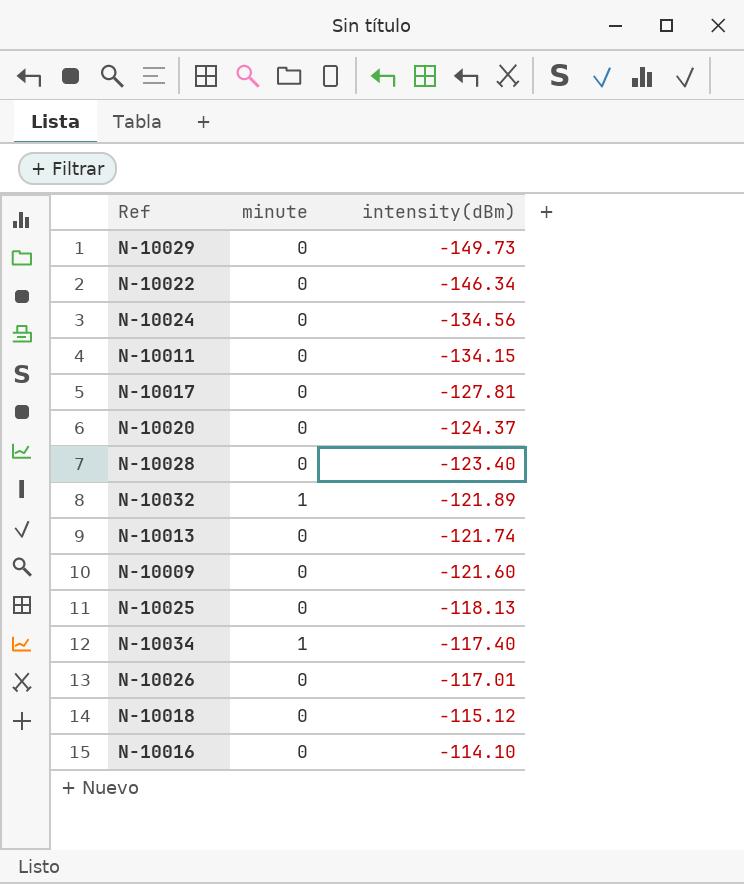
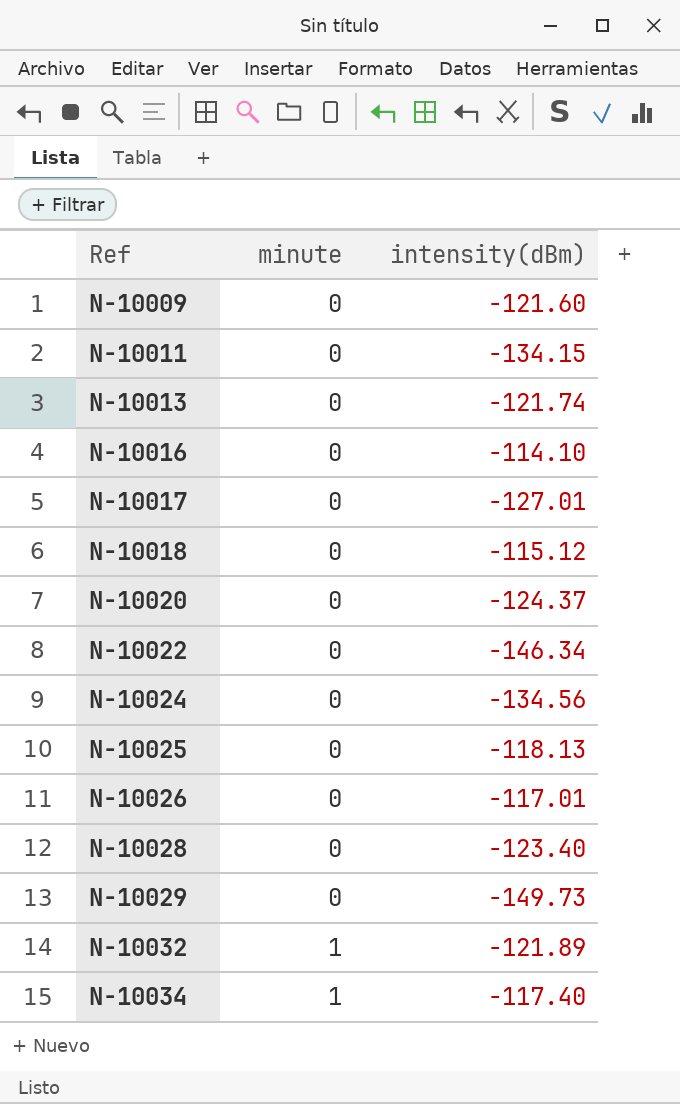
row order: intensity(dBm) ascending -> Ref ascending
N-10017 | intensity(dBm): -127.81 -> -127.01

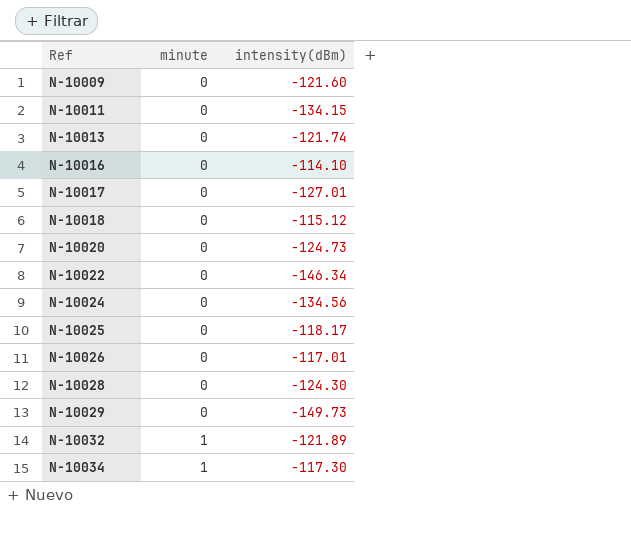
N-10020 | intensity(dBm): -124.37 -> -124.73
N-10025 | intensity(dBm): -118.13 -> -118.17
N-10028 | intensity(dBm): -123.40 -> -124.30
N-10034 | intensity(dBm): -117.40 -> -117.30

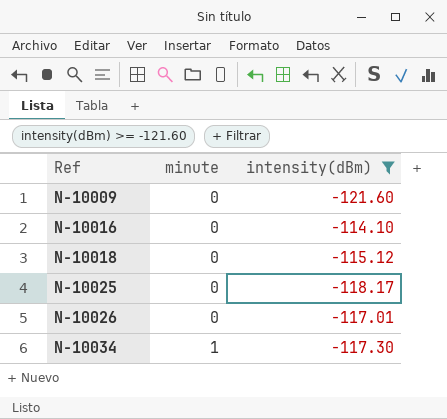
filter: none -> intensity(dBm) >= -121.60

